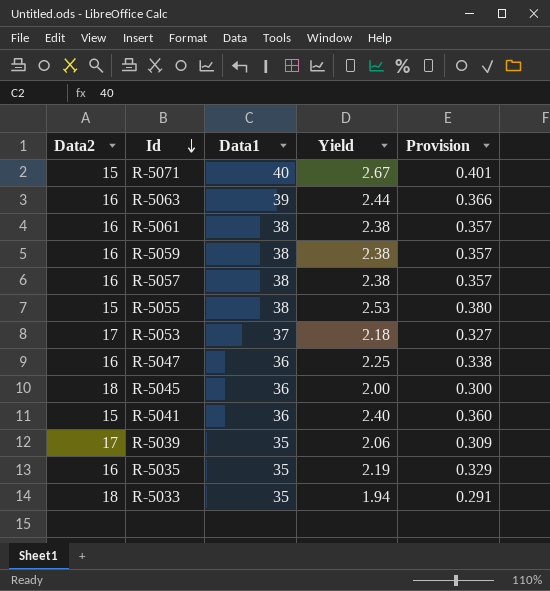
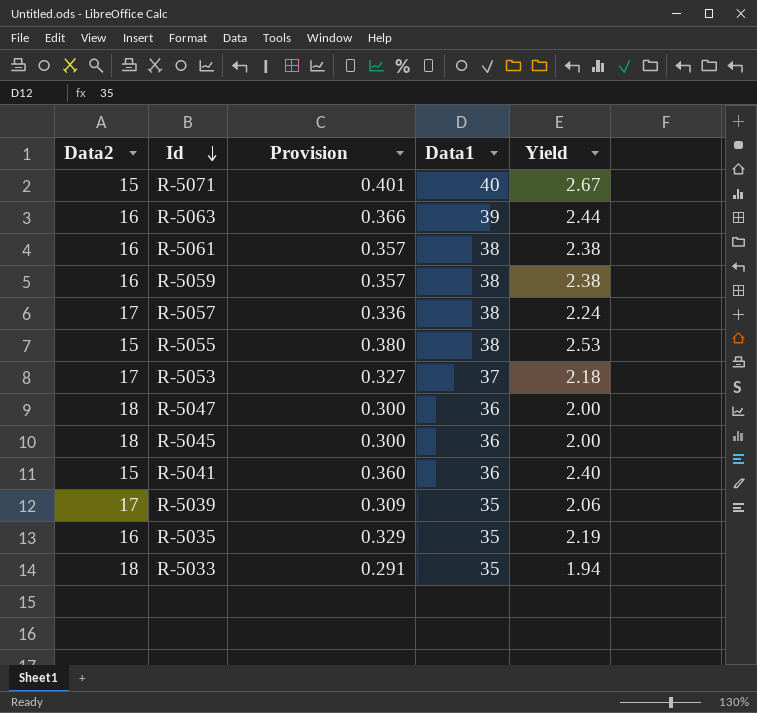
column Provision | position: 5 -> 3
R-5057 | Data2: 16 -> 17
R-5057 | Provision: 0.357 -> 0.336
R-5057 | Yield: 2.38 -> 2.24
R-5047 | Data2: 16 -> 18
R-5047 | Provision: 0.338 -> 0.300
R-5047 | Yield: 2.25 -> 2.00

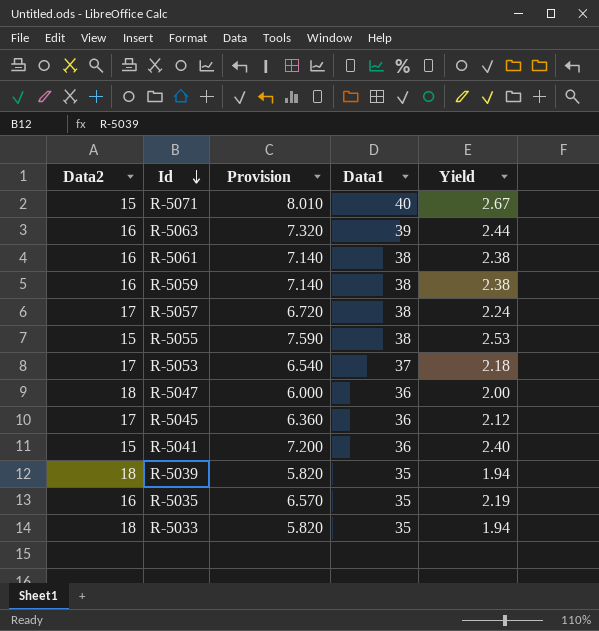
column Provision | formula: [Yield] * 0.15 -> [Yield] * 3
R-5045 | Data2: 18 -> 17
R-5045 | Yield: 2.00 -> 2.12
R-5039 | Data2: 17 -> 18
R-5039 | Yield: 2.06 -> 1.94

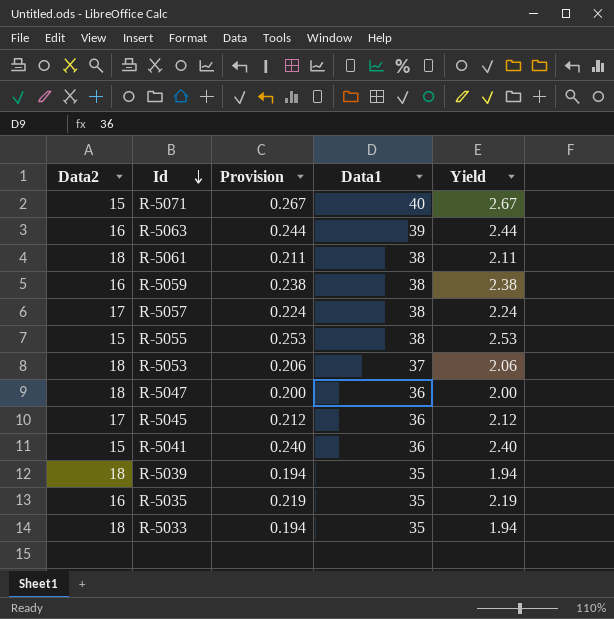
column Provision | formula: [Yield] * 3 -> [Yield] * 0.1
R-5061 | Data2: 16 -> 18
R-5061 | Yield: 2.38 -> 2.11
R-5053 | Data2: 17 -> 18
R-5053 | Yield: 2.18 -> 2.06

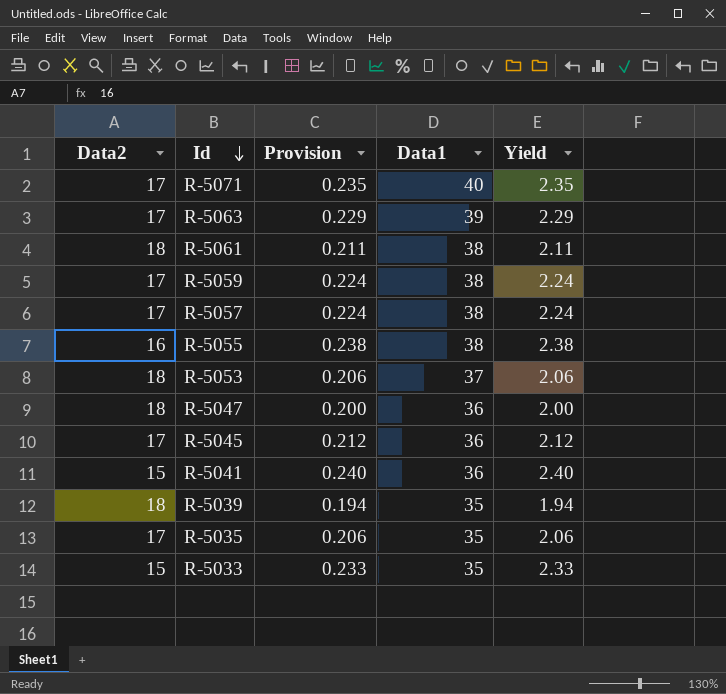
R-5071 | Data2: 15 -> 17
R-5071 | Provision: 0.267 -> 0.235
R-5071 | Yield: 2.67 -> 2.35
R-5063 | Data2: 16 -> 17
R-5063 | Provision: 0.244 -> 0.229
R-5063 | Yield: 2.44 -> 2.29
R-5059 | Data2: 16 -> 17
R-5059 | Provision: 0.238 -> 0.224
R-5059 | Yield: 2.38 -> 2.24
R-5055 | Data2: 15 -> 16
R-5055 | Provision: 0.253 -> 0.238
R-5055 | Yield: 2.53 -> 2.38
R-5035 | Data2: 16 -> 17
R-5035 | Provision: 0.219 -> 0.206
R-5035 | Yield: 2.19 -> 2.06
R-5033 | Data2: 18 -> 15
R-5033 | Provision: 0.194 -> 0.233
R-5033 | Yield: 1.94 -> 2.33

